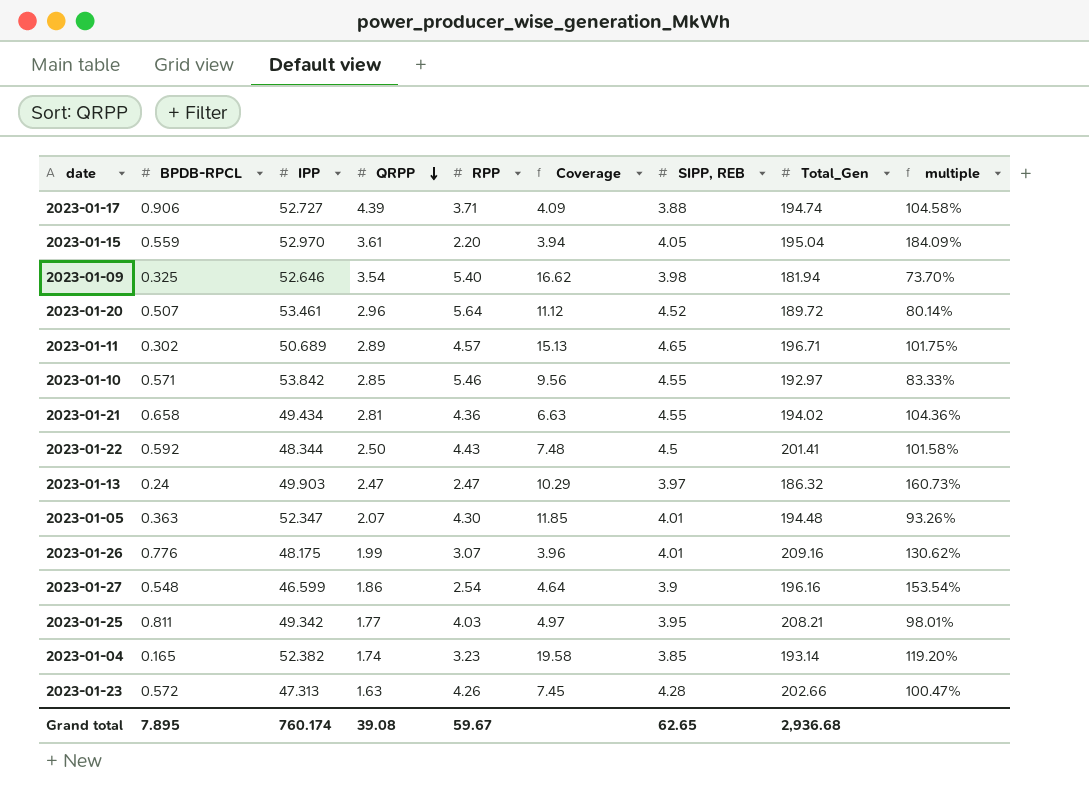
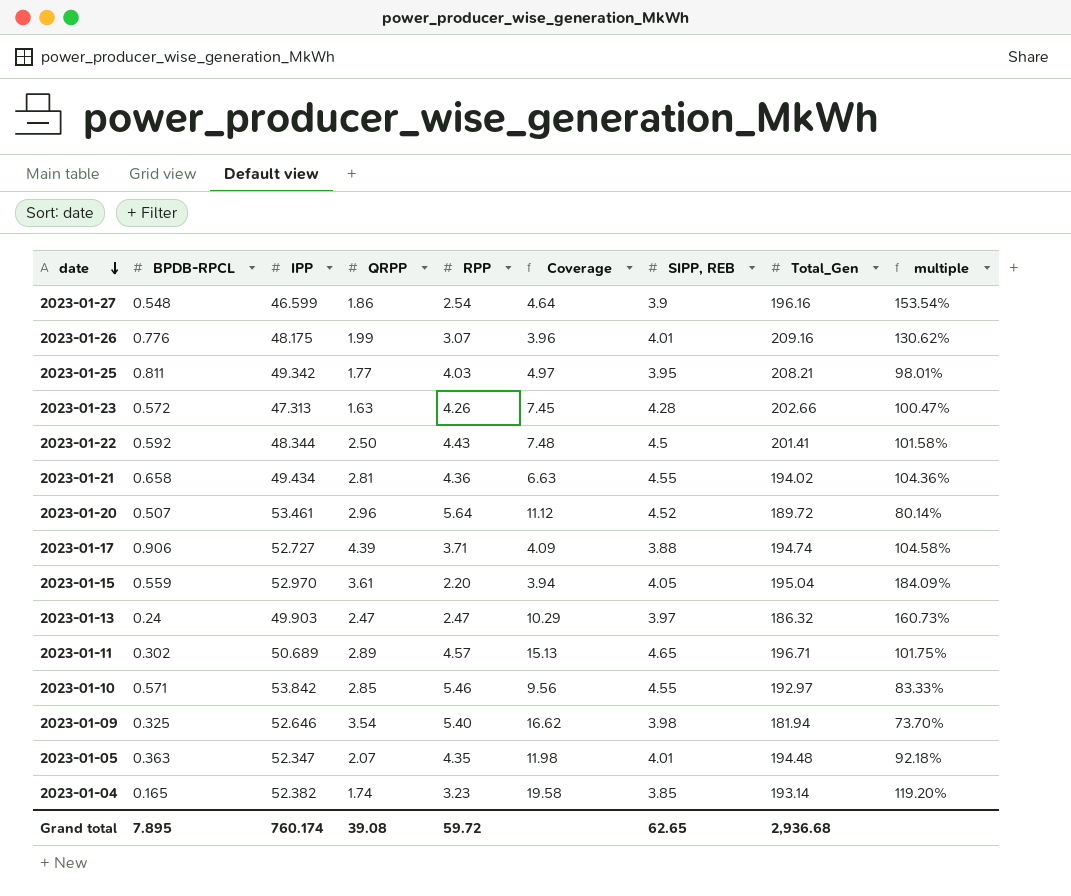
row order: QRPP descending -> date descending
2023-01-05 | RPP: 4.30 -> 4.35
2023-01-05 | Coverage: 11.85 -> 11.98
2023-01-05 | multiple: 93.26% -> 92.18%
Grand total | RPP: 59.67 -> 59.72

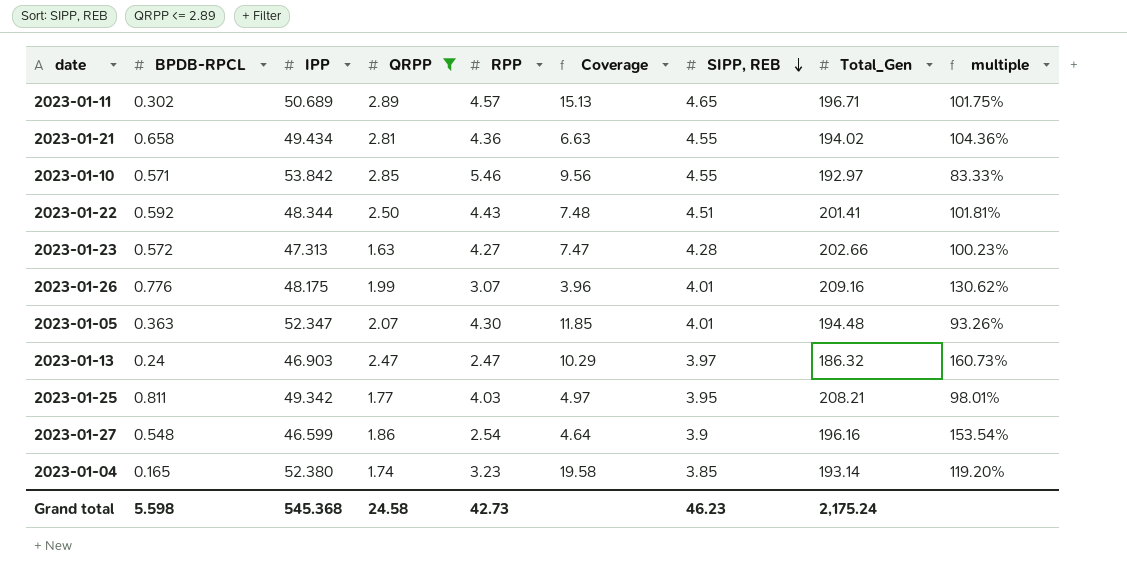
filter: none -> QRPP <= 2.89
row order: date descending -> SIPP, REB descending
2023-01-22 | SIPP, REB: 4.5 -> 4.51
2023-01-22 | multiple: 101.58% -> 101.81%
2023-01-23 | RPP: 4.26 -> 4.27
2023-01-23 | Coverage: 7.45 -> 7.47
2023-01-23 | multiple: 100.47% -> 100.23%
2023-01-05 | RPP: 4.35 -> 4.30
2023-01-05 | Coverage: 11.98 -> 11.85
2023-01-05 | multiple: 92.18% -> 93.26%
2023-01-13 | IPP: 49.903 -> 46.903
2023-01-04 | IPP: 52.382 -> 52.380
Grand total | BPDB-RPCL: 7.895 -> 5.598
Grand total | IPP: 760.174 -> 545.368
Grand total | QRPP: 39.08 -> 24.58
Grand total | RPP: 59.72 -> 42.73
Grand total | SIPP, REB: 62.65 -> 46.23
Grand total | Total_Gen: 2,936.68 -> 2,175.24

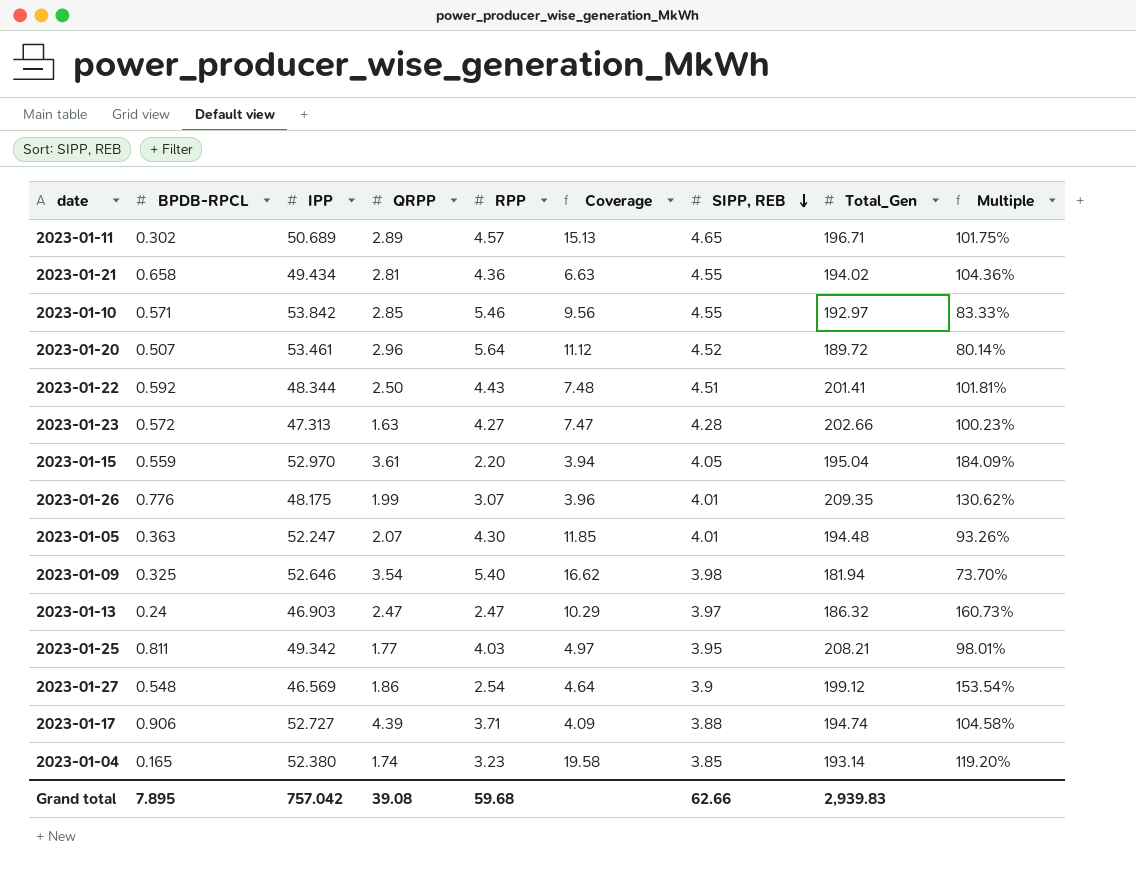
filter: QRPP <= 2.89 -> none
column name: multiple -> Multiple
2023-01-26 | Total_Gen: 209.16 -> 209.35
2023-01-05 | IPP: 52.347 -> 52.247
2023-01-27 | IPP: 46.599 -> 46.569
2023-01-27 | Total_Gen: 196.16 -> 199.12
Grand total | BPDB-RPCL: 5.598 -> 7.895
Grand total | IPP: 545.368 -> 757.042
Grand total | QRPP: 24.58 -> 39.08
Grand total | RPP: 42.73 -> 59.68
Grand total | SIPP, REB: 46.23 -> 62.66
Grand total | Total_Gen: 2,175.24 -> 2,939.83

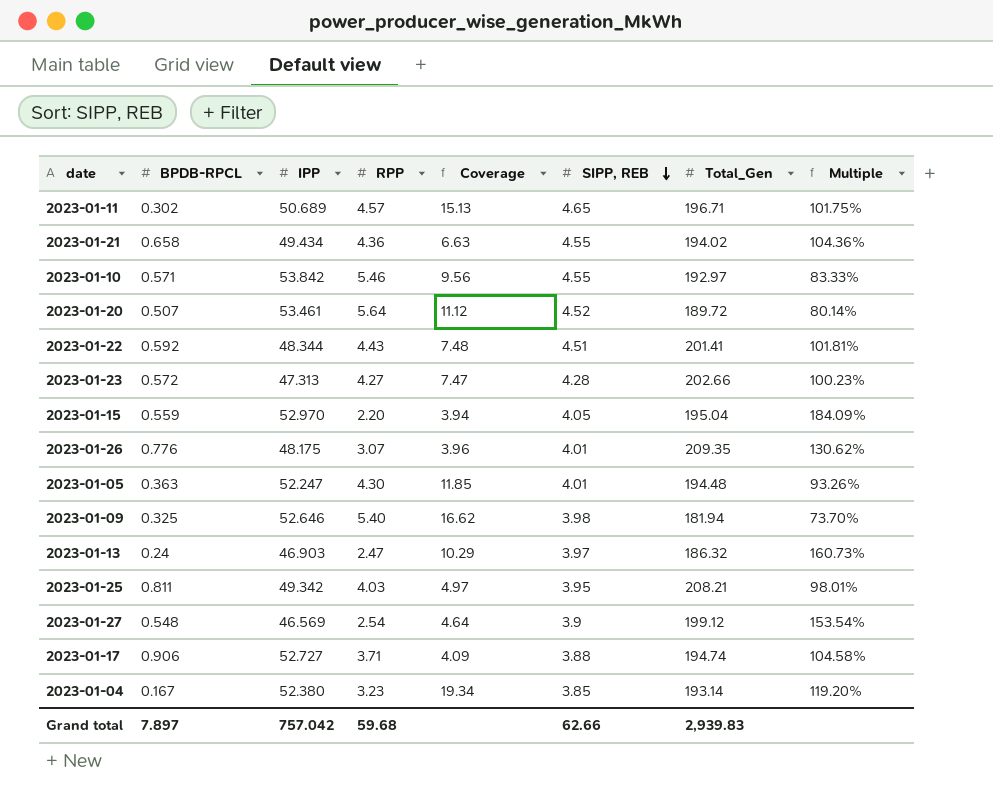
column QRPP | position: 4 -> none
2023-01-04 | BPDB-RPCL: 0.165 -> 0.167
2023-01-04 | Coverage: 19.58 -> 19.34
Grand total | BPDB-RPCL: 7.895 -> 7.897

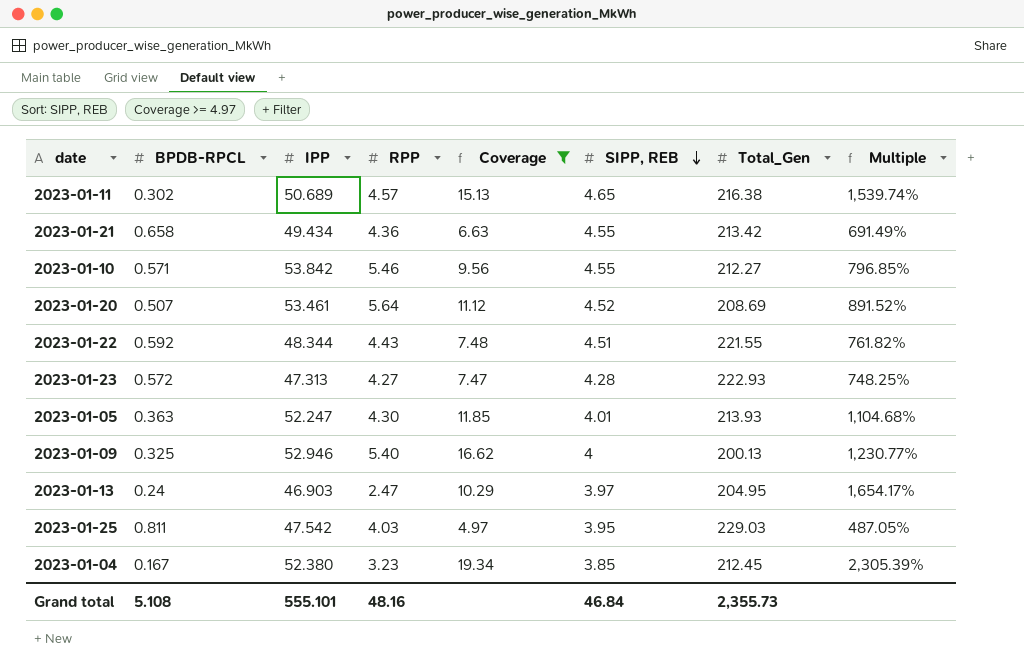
filter: none -> Coverage >= 4.97
column Multiple | formula: [SIPP, REB] / [RPP] -> [SIPP, REB] / [BPDB-RPCL]
2023-01-11 | Total_Gen: 196.71 -> 216.38
2023-01-21 | Total_Gen: 194.02 -> 213.42
2023-01-10 | Total_Gen: 192.97 -> 212.27
2023-01-20 | Total_Gen: 189.72 -> 208.69
2023-01-22 | Total_Gen: 201.41 -> 221.55
2023-01-23 | Total_Gen: 202.66 -> 222.93
2023-01-05 | Total_Gen: 194.48 -> 213.93
2023-01-09 | IPP: 52.646 -> 52.946
2023-01-09 | SIPP, REB: 3.98 -> 4
2023-01-09 | Total_Gen: 181.94 -> 200.13
2023-01-13 | Total_Gen: 186.32 -> 204.95
2023-01-25 | IPP: 49.342 -> 47.542
2023-01-25 | Total_Gen: 208.21 -> 229.03
2023-01-04 | Total_Gen: 193.14 -> 212.45
Grand total | BPDB-RPCL: 7.897 -> 5.108
Grand total | IPP: 757.042 -> 555.101
Grand total | RPP: 59.68 -> 48.16
Grand total | SIPP, REB: 62.66 -> 46.84
Grand total | Total_Gen: 2,939.83 -> 2,355.73

